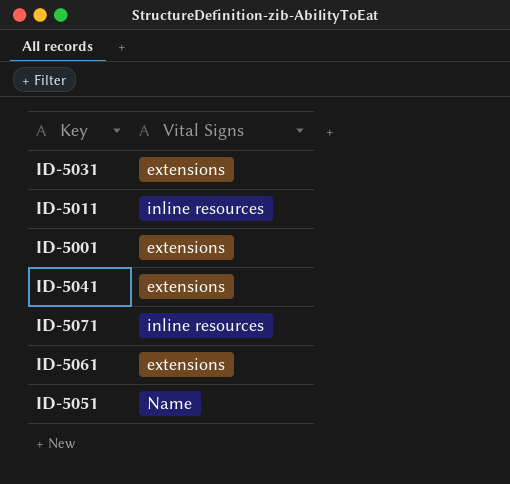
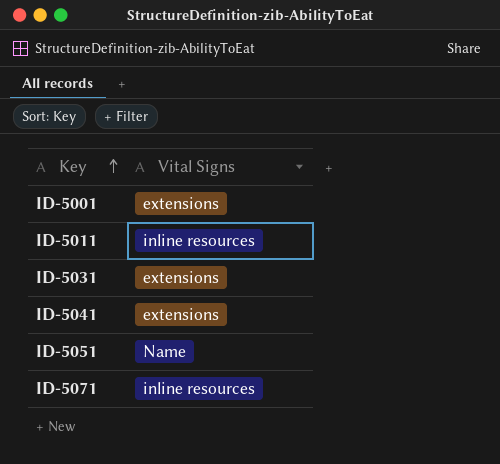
row order: none -> Key ascending
row ID-5061: extensions -> none

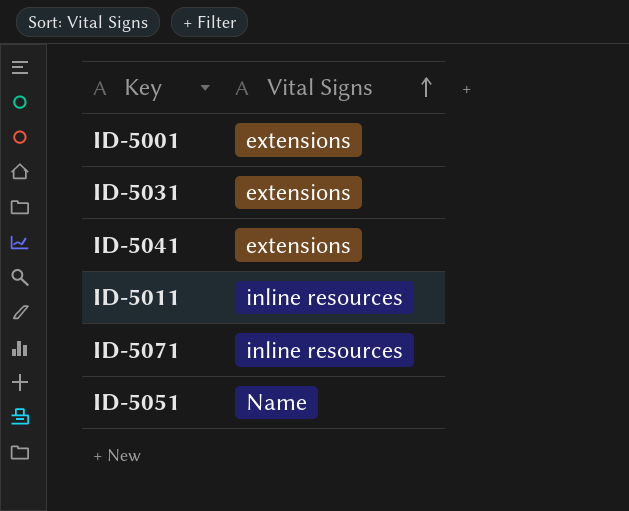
row order: Key ascending -> Vital Signs ascending

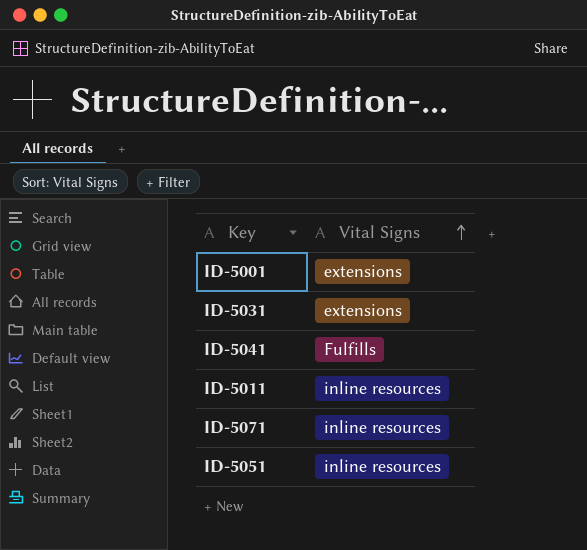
ID-5041 | Vital Signs: extensions -> Fulfills
ID-5051 | Vital Signs: Name -> inline resources

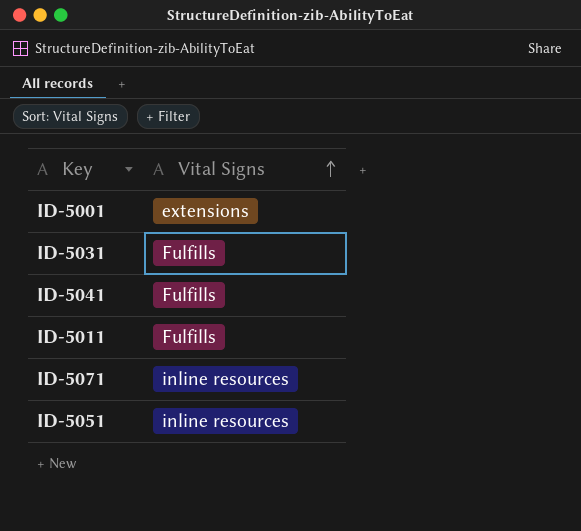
ID-5031 | Vital Signs: extensions -> Fulfills
ID-5011 | Vital Signs: inline resources -> Fulfills

